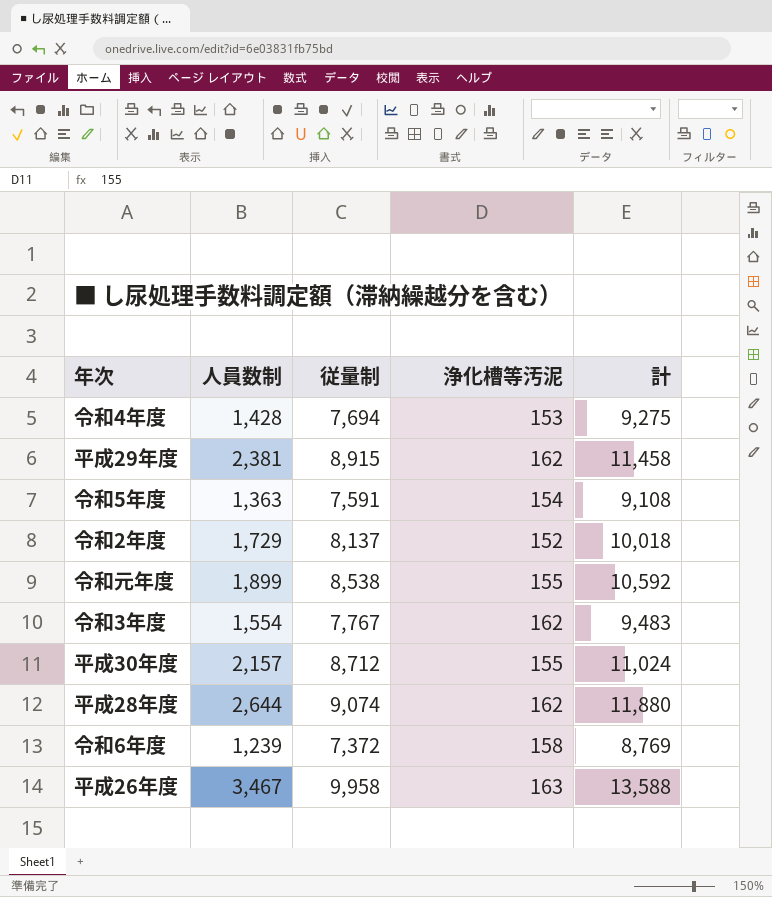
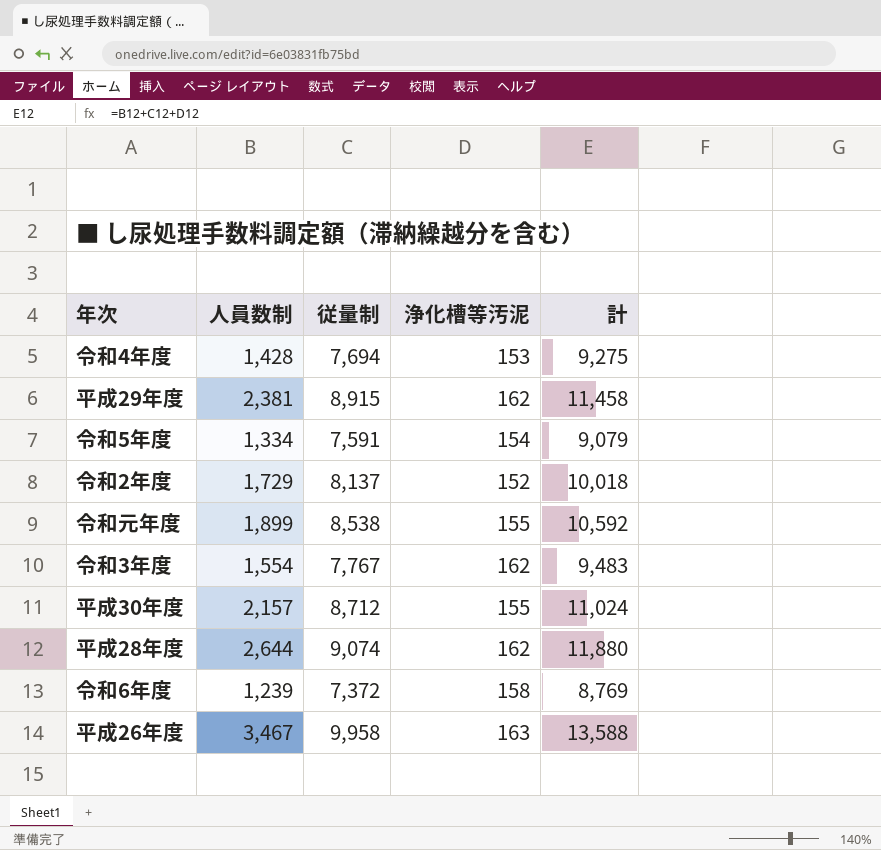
令和5年度 | 人員数制: 1,363 -> 1,334
令和5年度 | 計: 9,108 -> 9,079

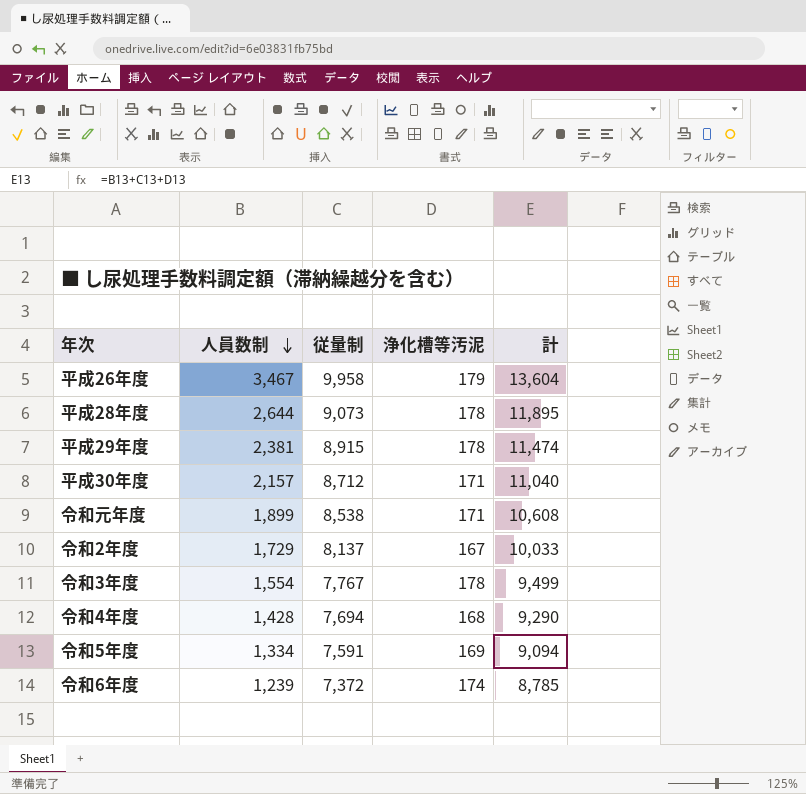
row order: none -> 人員数制 descending
平成26年度 | 浄化槽等汚泥: 163 -> 179
平成26年度 | 計: 13,588 -> 13,604
平成28年度 | 従量制: 9,074 -> 9,073
平成28年度 | 浄化槽等汚泥: 162 -> 178
平成28年度 | 計: 11,880 -> 11,895
平成29年度 | 浄化槽等汚泥: 162 -> 178
平成29年度 | 計: 11,458 -> 11,474
平成30年度 | 浄化槽等汚泥: 155 -> 171
平成30年度 | 計: 11,024 -> 11,040
令和元年度 | 浄化槽等汚泥: 155 -> 171
令和元年度 | 計: 10,592 -> 10,608
令和2年度 | 浄化槽等汚泥: 152 -> 167
令和2年度 | 計: 10,018 -> 10,033
令和3年度 | 浄化槽等汚泥: 162 -> 178
令和3年度 | 計: 9,483 -> 9,499
令和4年度 | 浄化槽等汚泥: 153 -> 168
令和4年度 | 計: 9,275 -> 9,290
令和5年度 | 浄化槽等汚泥: 154 -> 169
令和5年度 | 計: 9,079 -> 9,094
令和6年度 | 浄化槽等汚泥: 158 -> 174
令和6年度 | 計: 8,769 -> 8,785

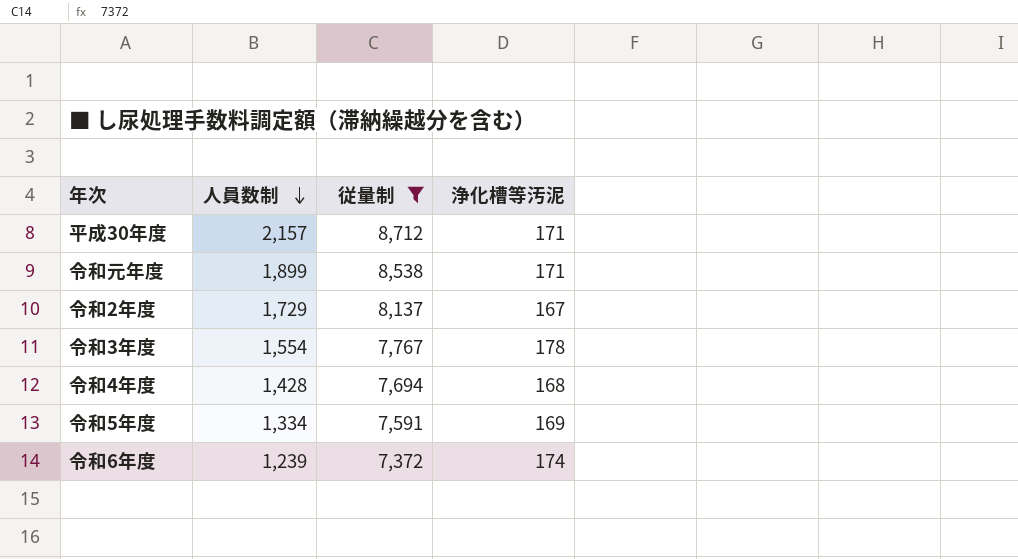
filter: none -> 従量制 <= 8,712
column 計 | formula: [人員数制] + [従量制] + [浄化槽等汚泥] -> none

